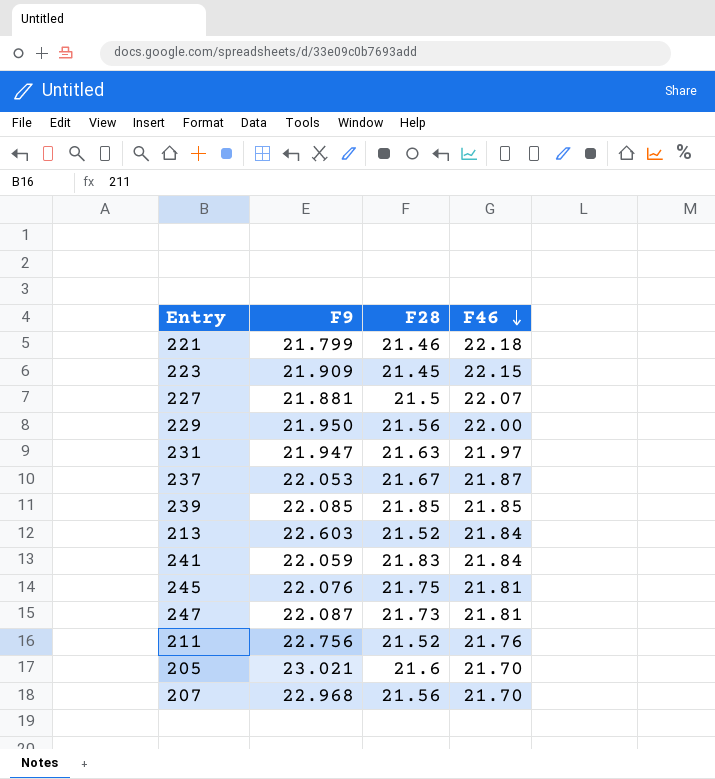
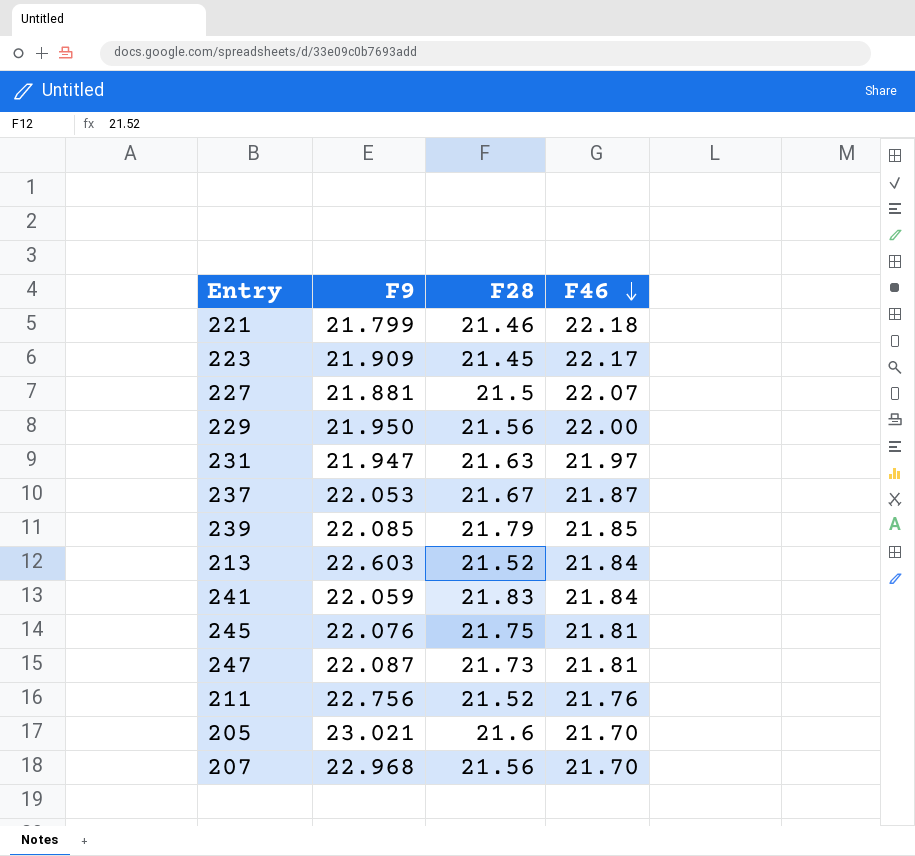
223 | F46: 22.15 -> 22.17
239 | F28: 21.85 -> 21.79

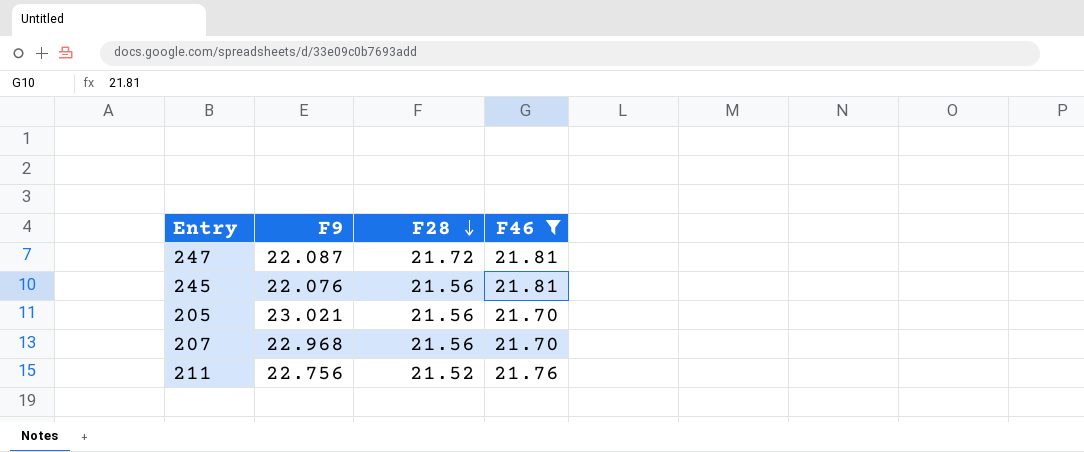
filter: none -> F46 <= 21.81
row order: F46 descending -> F28 descending
247 | F28: 21.73 -> 21.72
245 | F28: 21.75 -> 21.56
205 | F28: 21.6 -> 21.56

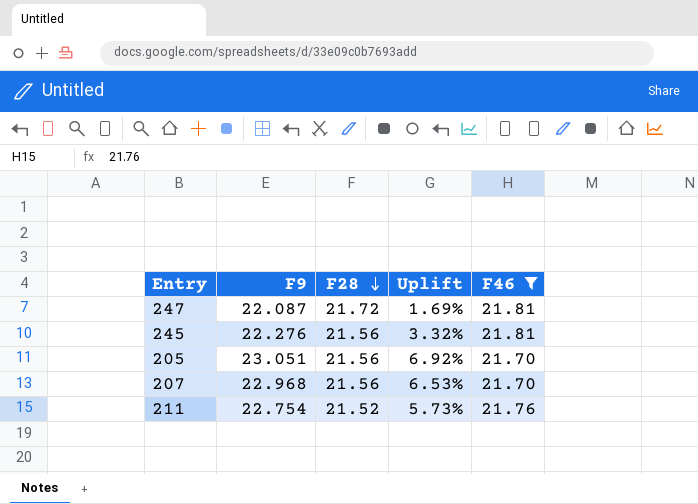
column Uplift | formula: none -> ([F9] - [F28]) / [F28]
245 | F9: 22.076 -> 22.276
205 | F9: 23.021 -> 23.051
211 | F9: 22.756 -> 22.754

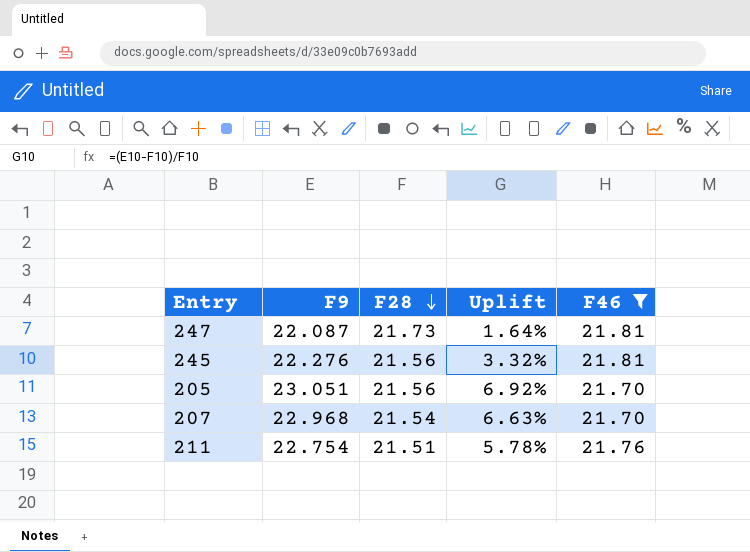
247 | F28: 21.72 -> 21.73
247 | Uplift: 1.69% -> 1.64%
207 | F28: 21.56 -> 21.54
207 | Uplift: 6.53% -> 6.63%
211 | F28: 21.52 -> 21.51
211 | Uplift: 5.73% -> 5.78%

